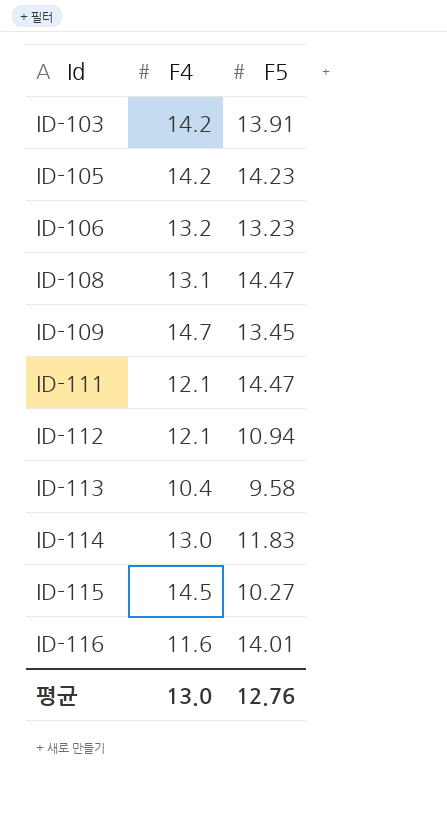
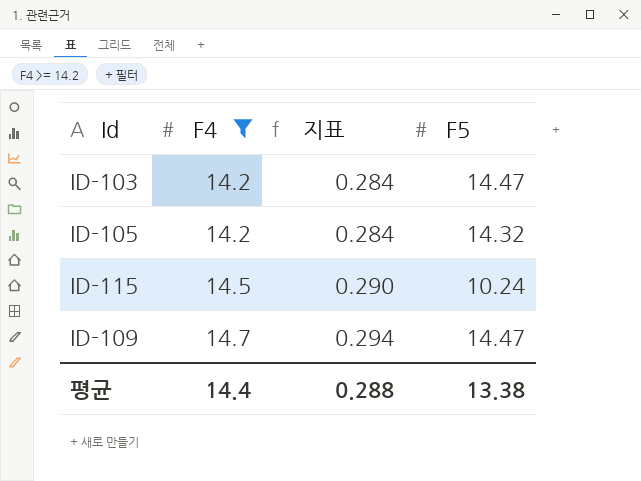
filter: none -> F4 >= 14.2
row order: Id ascending -> F4 ascending
column 지표 | formula: none -> [F4] * 0.02
ID-103 | F5: 13.91 -> 14.47
ID-105 | F5: 14.23 -> 14.32
ID-115 | F5: 10.27 -> 10.24
ID-109 | F5: 13.45 -> 14.47
평균 | F4: 13.0 -> 14.4
평균 | F5: 12.76 -> 13.38

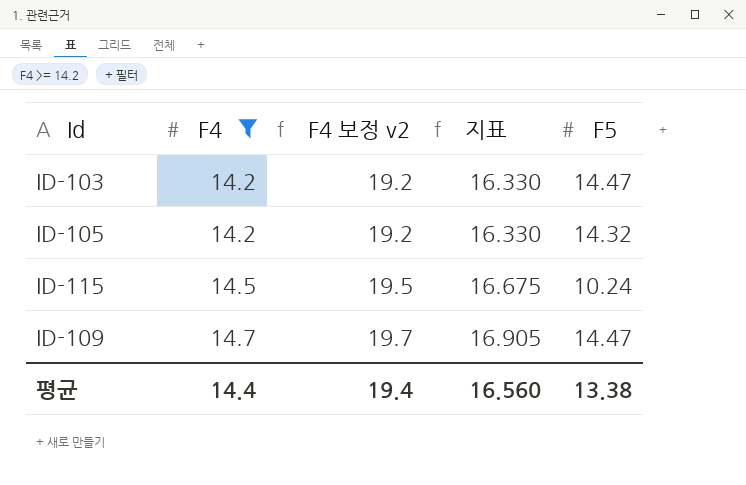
column F4 보정 v2 | formula: none -> [F4] + 5
column 지표 | formula: [F4] * 0.02 -> [F4] * 1.15
평균 | 지표: 0.288 -> 16.560

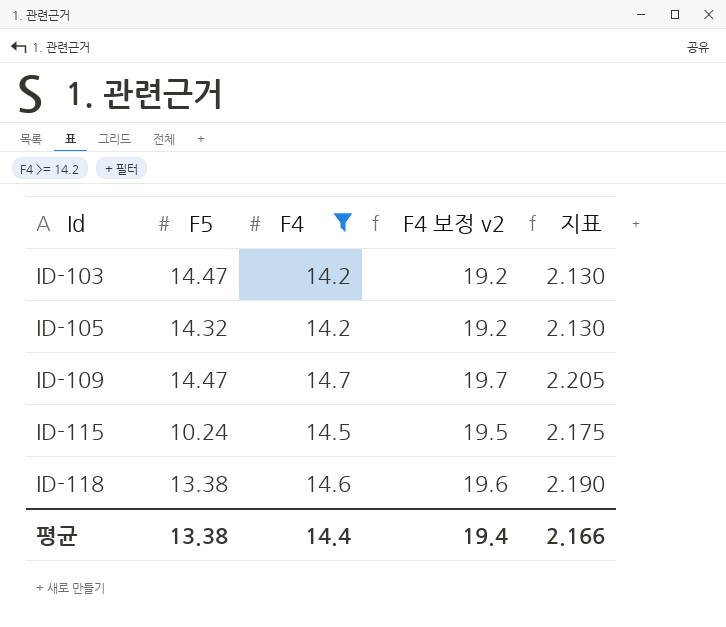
row order: F4 ascending -> Id ascending
column F5 | position: 5 -> 2
column 지표 | formula: [F4] * 1.15 -> [F4] * 0.15
row ID-118: none -> 13.38 | 14.6 | 19.6 | 2.190
평균 | 지표: 16.560 -> 2.166

